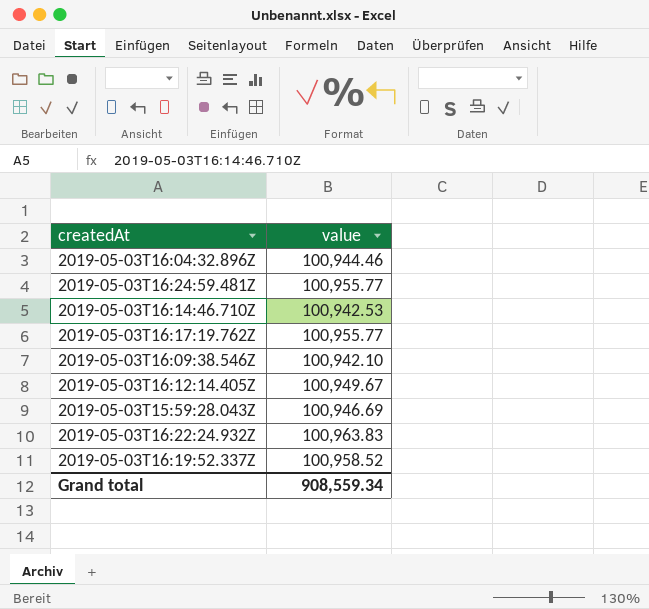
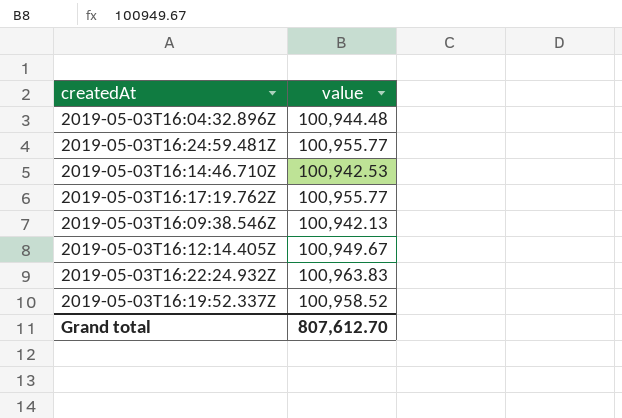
row 2019-05-03T15:59:28.043Z: 100,946.69 -> none
2019-05-03T16:04:32.896Z | value: 100,944.46 -> 100,944.48
2019-05-03T16:09:38.546Z | value: 100,942.10 -> 100,942.13
Grand total | value: 908,559.34 -> 807,612.70

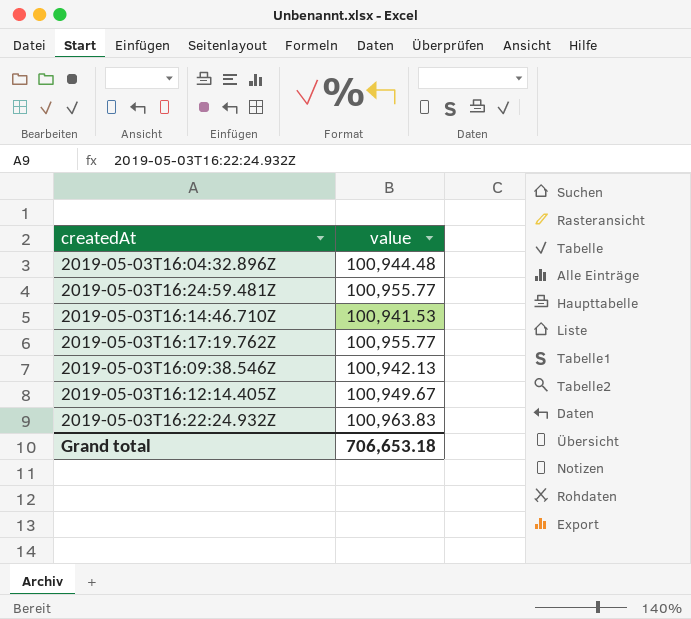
row 2019-05-03T16:19:52.337Z: 100,958.52 -> none
2019-05-03T16:14:46.710Z | value: 100,942.53 -> 100,941.53
Grand total | value: 807,612.70 -> 706,653.18

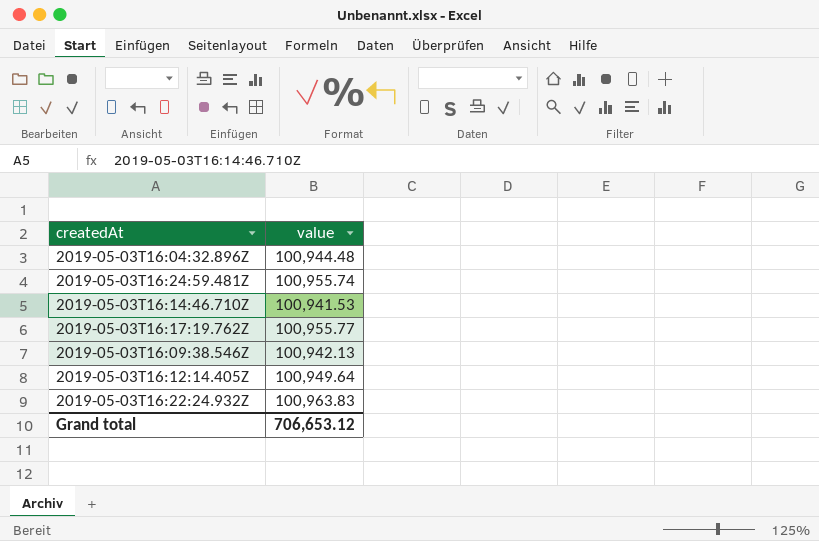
2019-05-03T16:24:59.481Z | value: 100,955.77 -> 100,955.74
2019-05-03T16:12:14.405Z | value: 100,949.67 -> 100,949.64
Grand total | value: 706,653.18 -> 706,653.12

